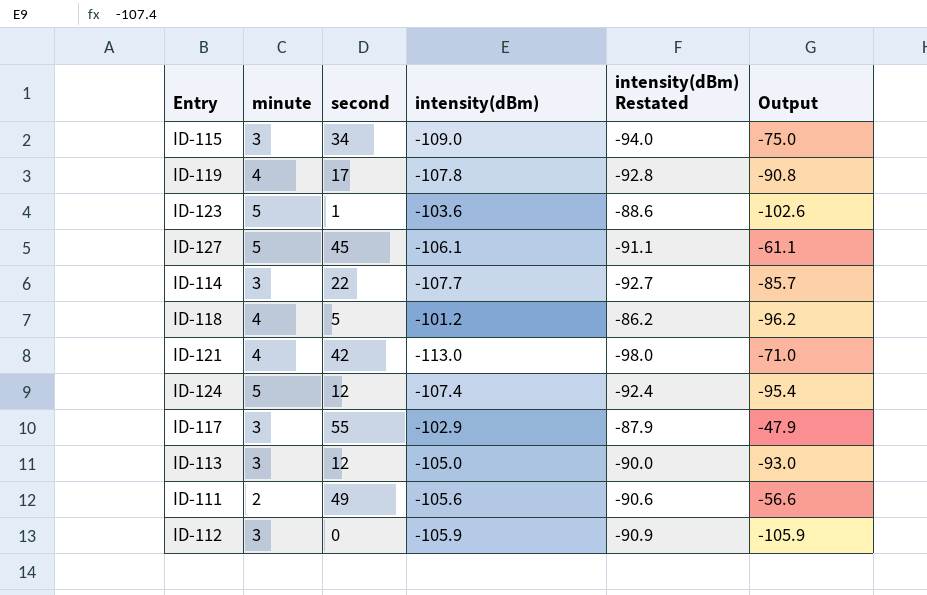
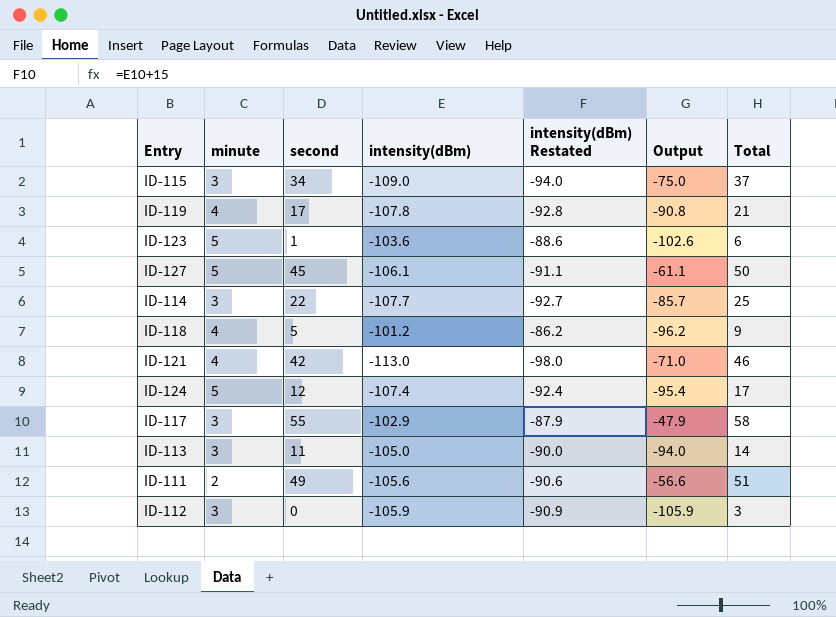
column Total | formula: none -> [minute] + [second]
ID-113 | second: 12 -> 11
ID-113 | Output: -93.0 -> -94.0

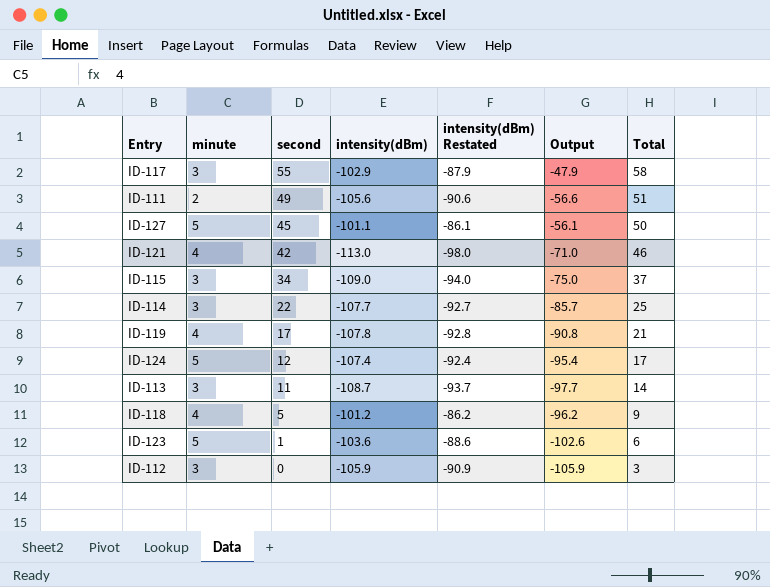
row order: none -> second descending
ID-127 | intensity(dBm): -106.1 -> -101.1
ID-127 | intensity(dBm) Restated: -91.1 -> -86.1
ID-127 | Output: -61.1 -> -56.1
ID-113 | intensity(dBm): -105.0 -> -108.7
ID-113 | intensity(dBm) Restated: -90.0 -> -93.7
ID-113 | Output: -94.0 -> -97.7

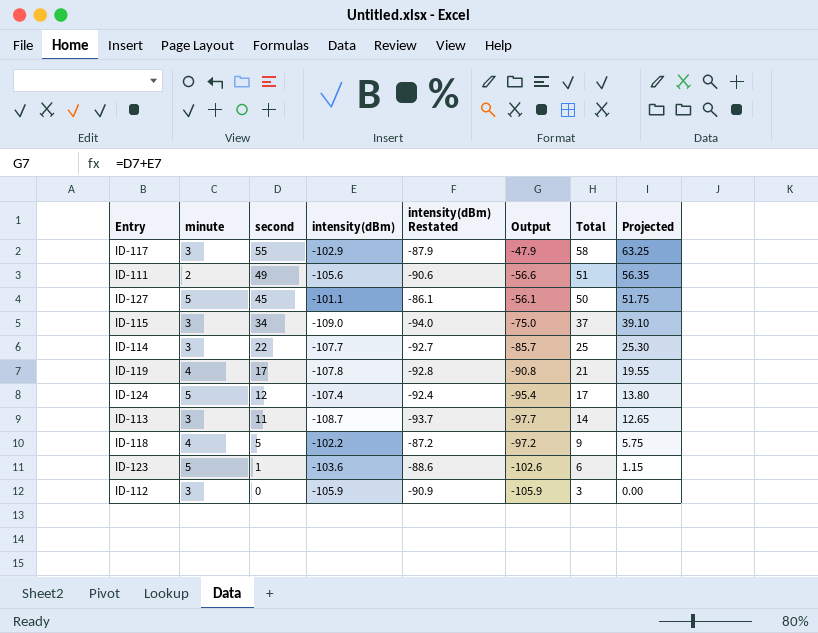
column Projected | formula: none -> [second] * 1.15
row ID-121: 4 | 42 | -113.0 | -98.0 | -71.0 | 46 -> none
ID-118 | intensity(dBm): -101.2 -> -102.2
ID-118 | intensity(dBm) Restated: -86.2 -> -87.2
ID-118 | Output: -96.2 -> -97.2

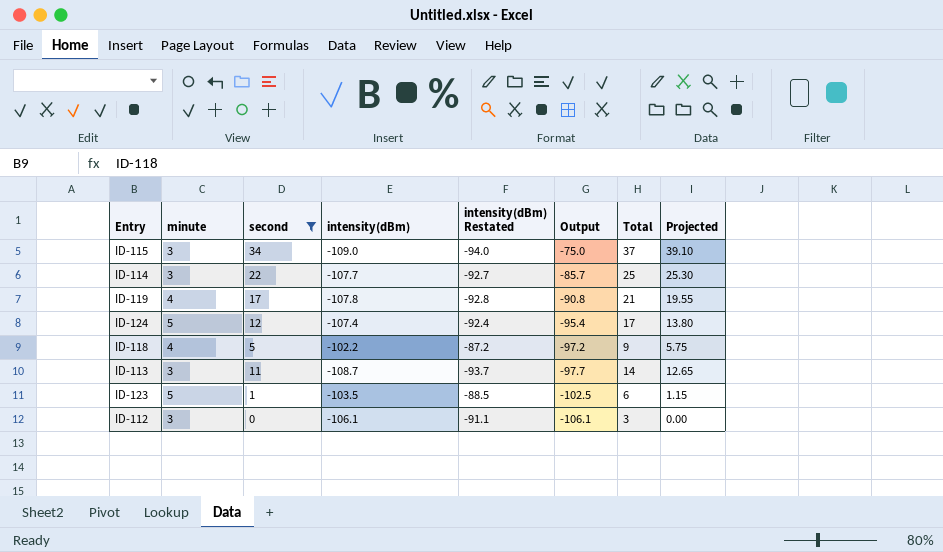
filter: none -> second <= 34
row order: second descending -> Output descending
ID-123 | intensity(dBm): -103.6 -> -103.5
ID-123 | intensity(dBm) Restated: -88.6 -> -88.5
ID-123 | Output: -102.6 -> -102.5
ID-112 | intensity(dBm): -105.9 -> -106.1
ID-112 | intensity(dBm) Restated: -90.9 -> -91.1
ID-112 | Output: -105.9 -> -106.1

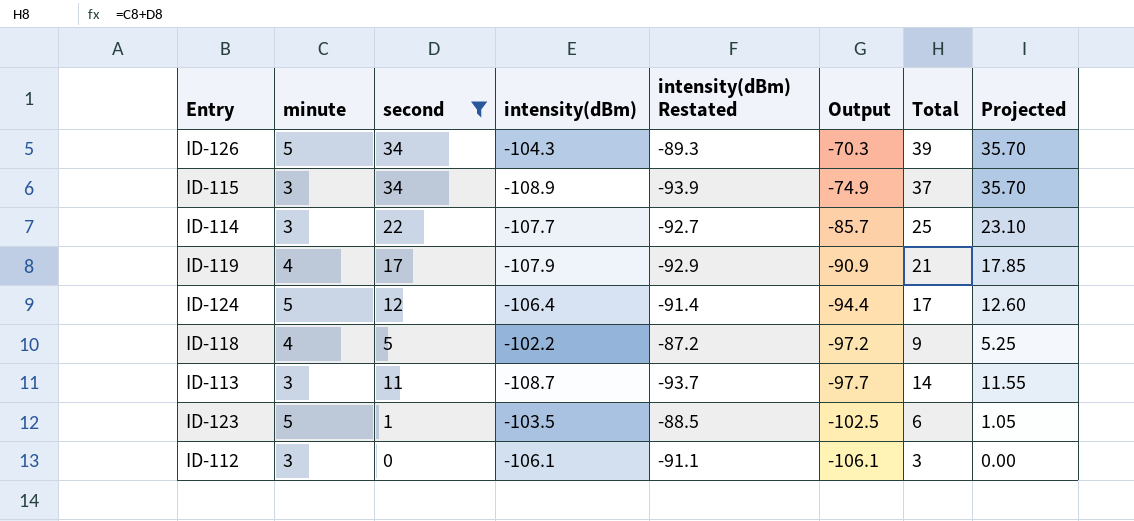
column Projected | formula: [second] * 1.15 -> [second] * 1.05
row ID-126: none -> 5 | 34 | -104.3 | -89.3 | -70.3 | 39 | 35.70
ID-115 | intensity(dBm): -109.0 -> -108.9
ID-115 | intensity(dBm) Restated: -94.0 -> -93.9
ID-115 | Output: -75.0 -> -74.9
ID-119 | intensity(dBm): -107.8 -> -107.9
ID-119 | intensity(dBm) Restated: -92.8 -> -92.9
ID-119 | Output: -90.8 -> -90.9
ID-124 | intensity(dBm): -107.4 -> -106.4
ID-124 | intensity(dBm) Restated: -92.4 -> -91.4
ID-124 | Output: -95.4 -> -94.4

